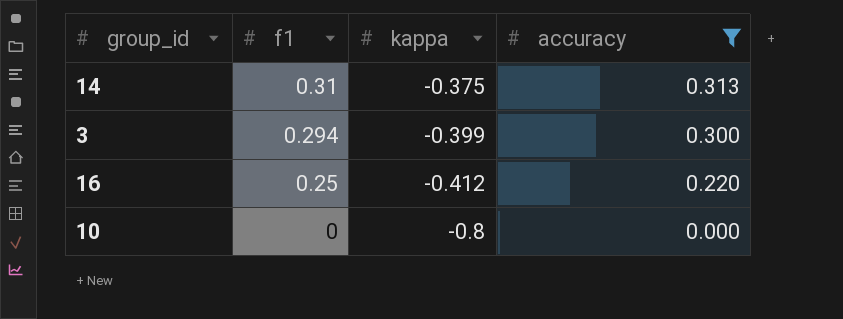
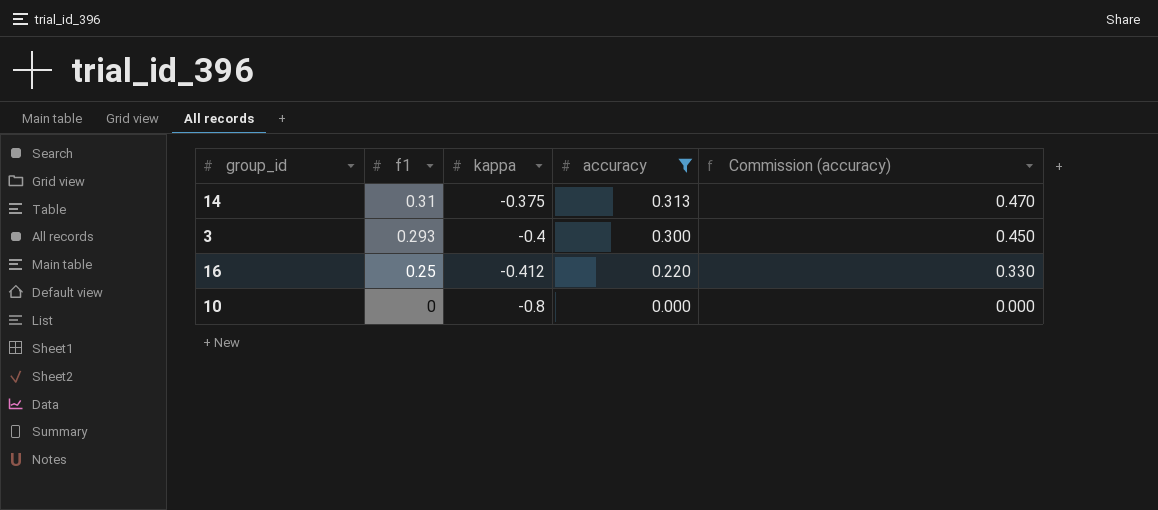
column Commission (accuracy) | formula: none -> [accuracy] * 1.5
3 | f1: 0.294 -> 0.293
3 | kappa: -0.399 -> -0.4

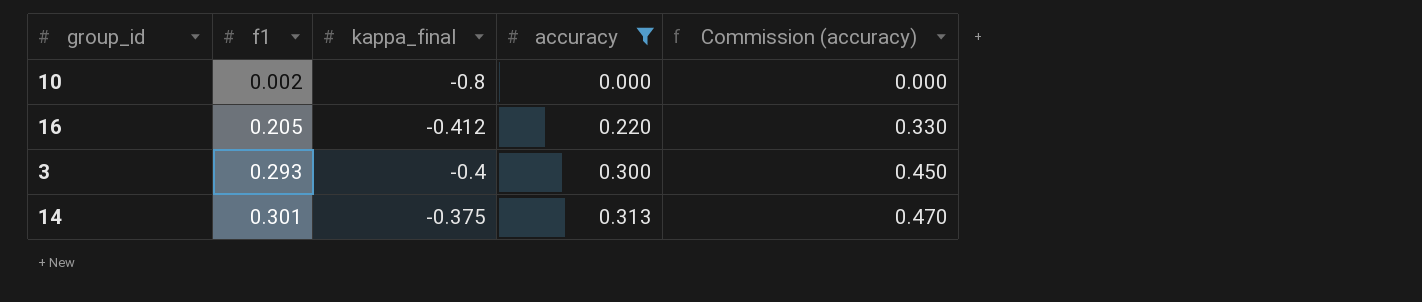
row order: f1 descending -> f1 ascending
column name: kappa -> kappa_final
10 | f1: 0 -> 0.002
16 | f1: 0.25 -> 0.205
14 | f1: 0.31 -> 0.301

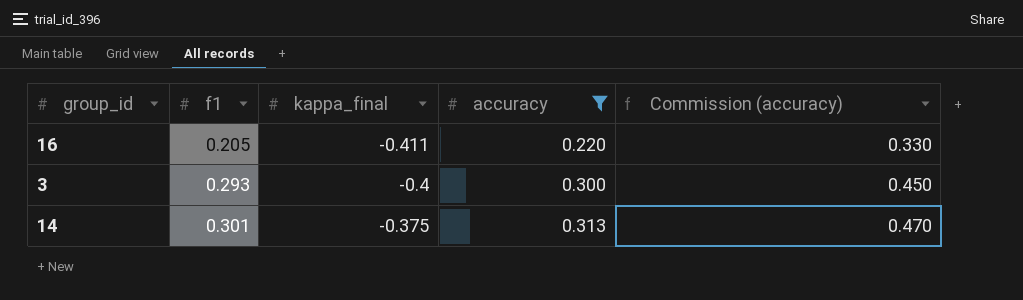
row 10: 0.002 | -0.8 | 0.000 | 0.000 -> none
16 | kappa_final: -0.412 -> -0.411

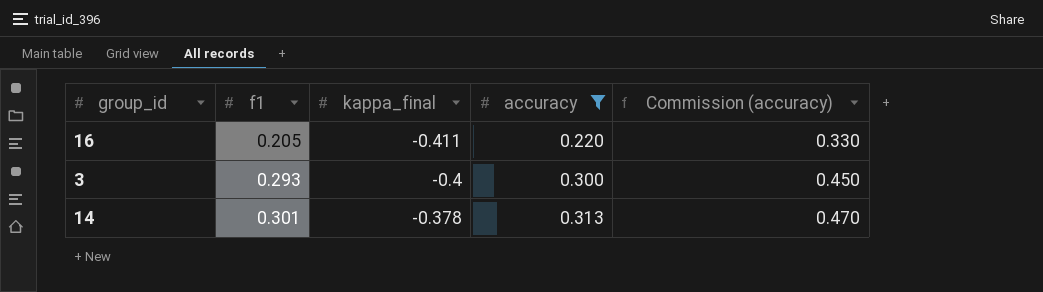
14 | kappa_final: -0.375 -> -0.378

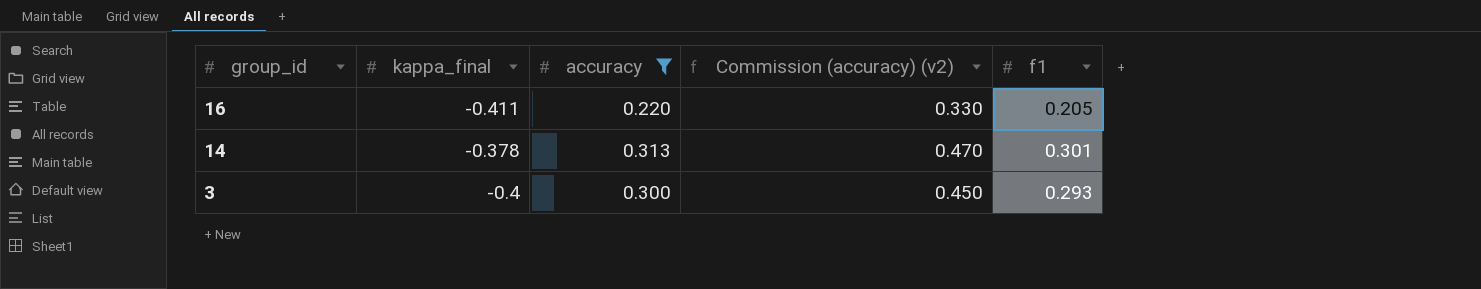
row order: f1 ascending -> group_id descending
column name: Commission (accuracy) -> Commission (accuracy) (v2)
column f1 | position: 2 -> 5

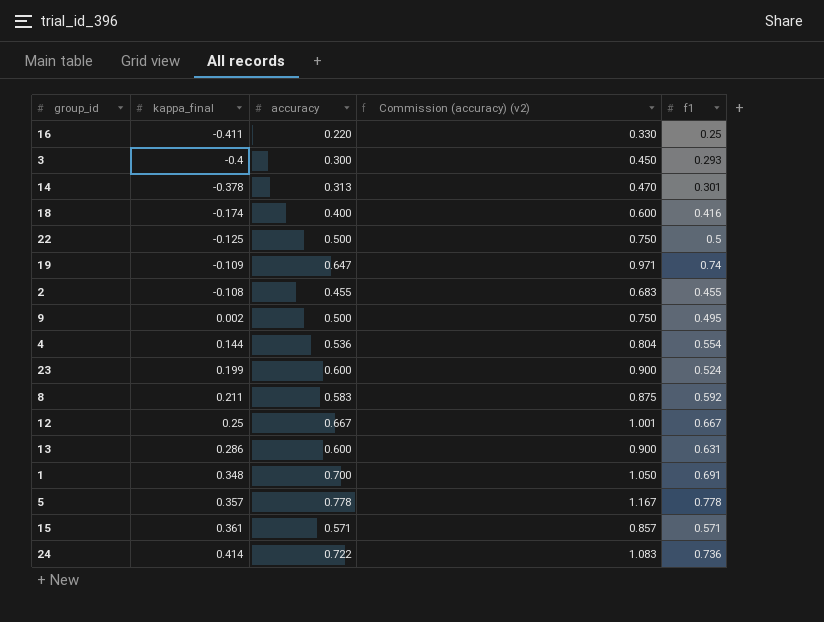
filter: accuracy <= 0.313 -> none
row order: group_id descending -> kappa_final ascending
16 | f1: 0.205 -> 0.25

